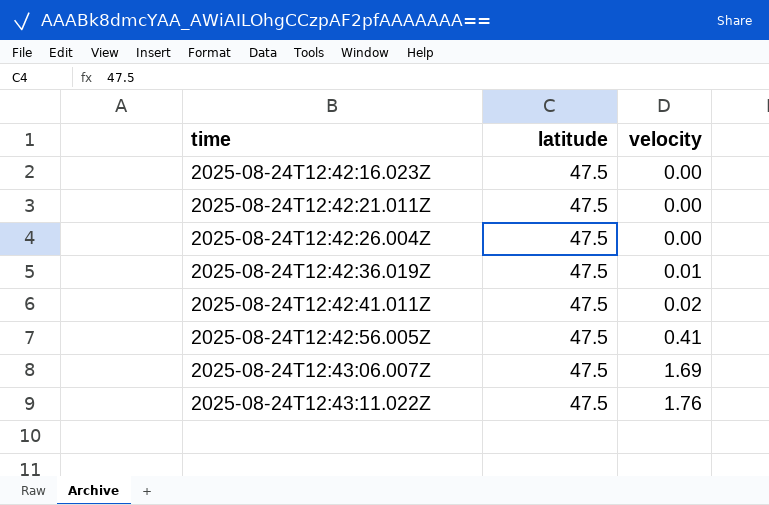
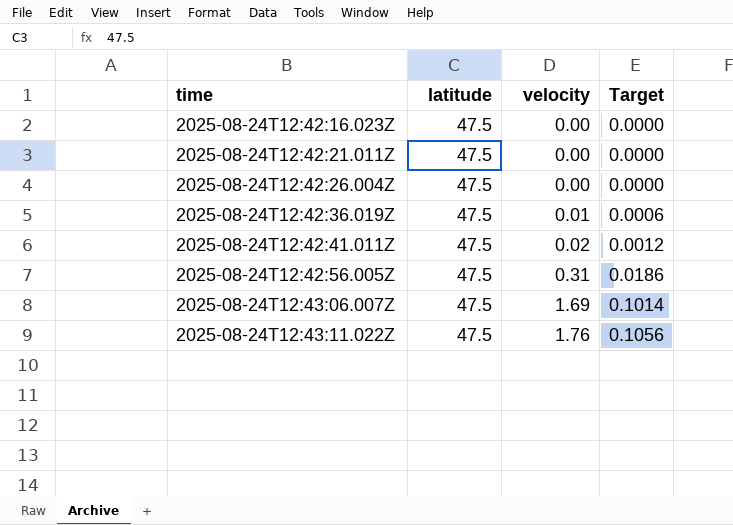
column Target | formula: none -> [velocity] * 0.06
2025-08-24T12:42:56.005Z | velocity: 0.41 -> 0.31

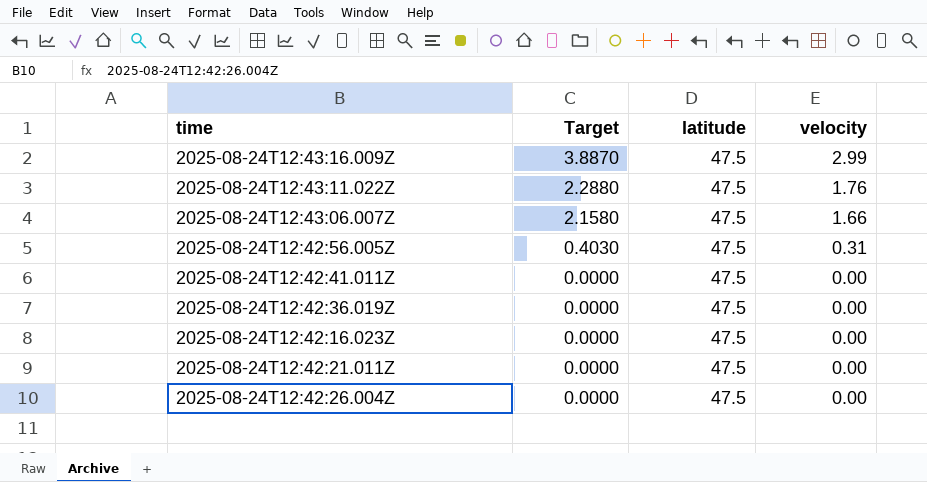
row order: time ascending -> Target descending
column Target | formula: [velocity] * 0.06 -> [velocity] * 1.3
column Target | position: 4 -> 2
row 2025-08-24T12:43:16.009Z: none -> 3.8870 | 47.5 | 2.99
2025-08-24T12:43:06.007Z | velocity: 1.69 -> 1.66
2025-08-24T12:42:41.011Z | velocity: 0.02 -> 0.00
2025-08-24T12:42:36.019Z | velocity: 0.01 -> 0.00

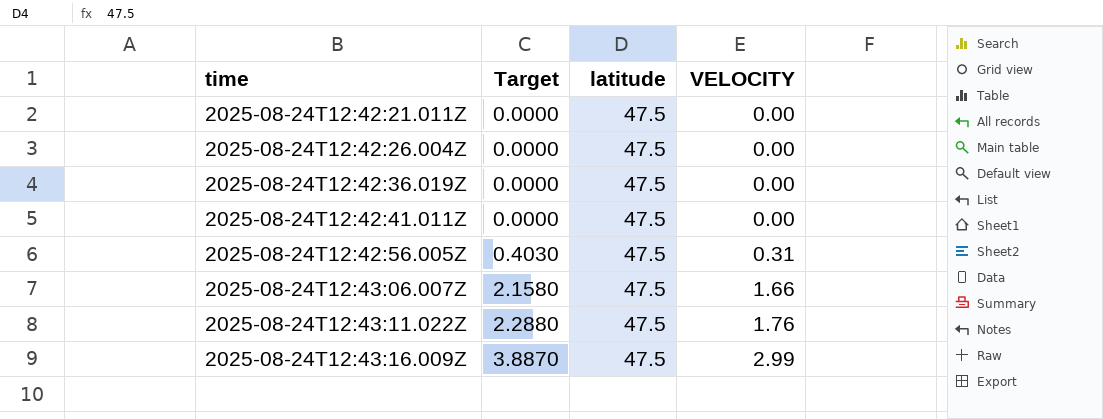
row order: Target descending -> time ascending
column name: velocity -> VELOCITY
row 2025-08-24T12:42:16.023Z: 0.0000 | 47.5 | 0.00 -> none

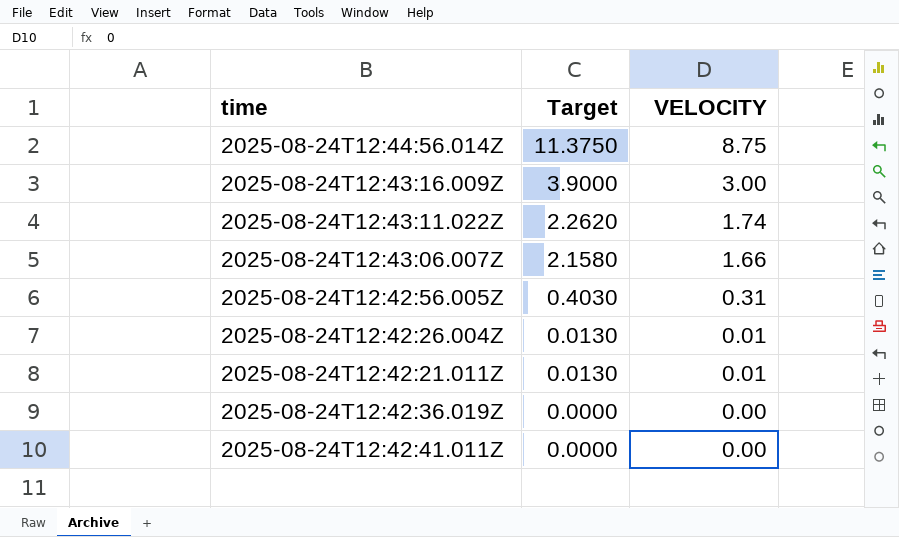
row order: time ascending -> Target descending
column latitude | position: 3 -> none
row 2025-08-24T12:44:56.014Z: none -> 11.3750 | 8.75
2025-08-24T12:43:16.009Z | Target: 3.8870 -> 3.9000
2025-08-24T12:43:16.009Z | VELOCITY: 2.99 -> 3.00
2025-08-24T12:43:11.022Z | Target: 2.2880 -> 2.2620
2025-08-24T12:43:11.022Z | VELOCITY: 1.76 -> 1.74
2025-08-24T12:42:26.004Z | Target: 0.0000 -> 0.0130
2025-08-24T12:42:26.004Z | VELOCITY: 0.00 -> 0.01
2025-08-24T12:42:21.011Z | Target: 0.0000 -> 0.0130
2025-08-24T12:42:21.011Z | VELOCITY: 0.00 -> 0.01

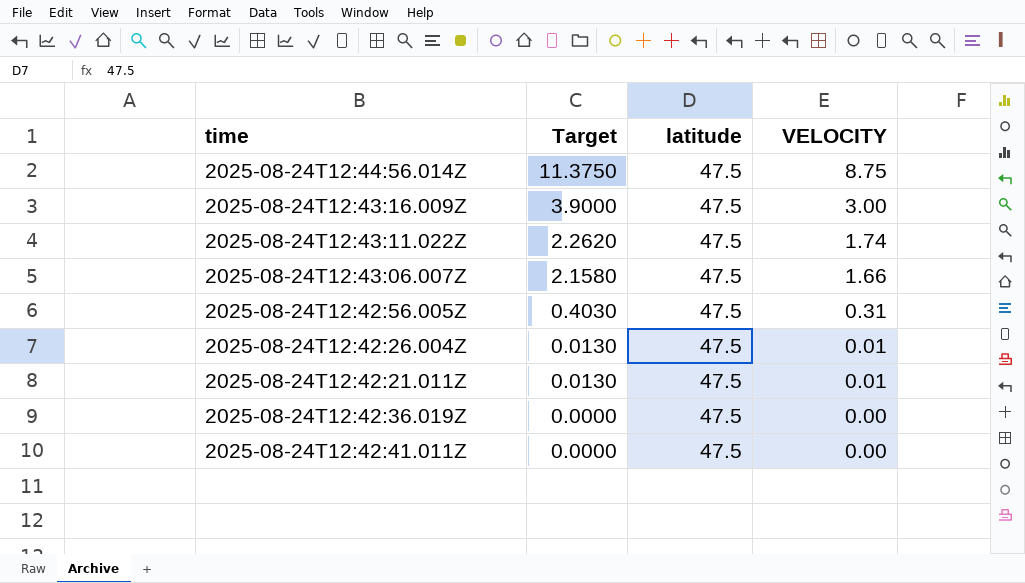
column latitude | position: none -> 3

